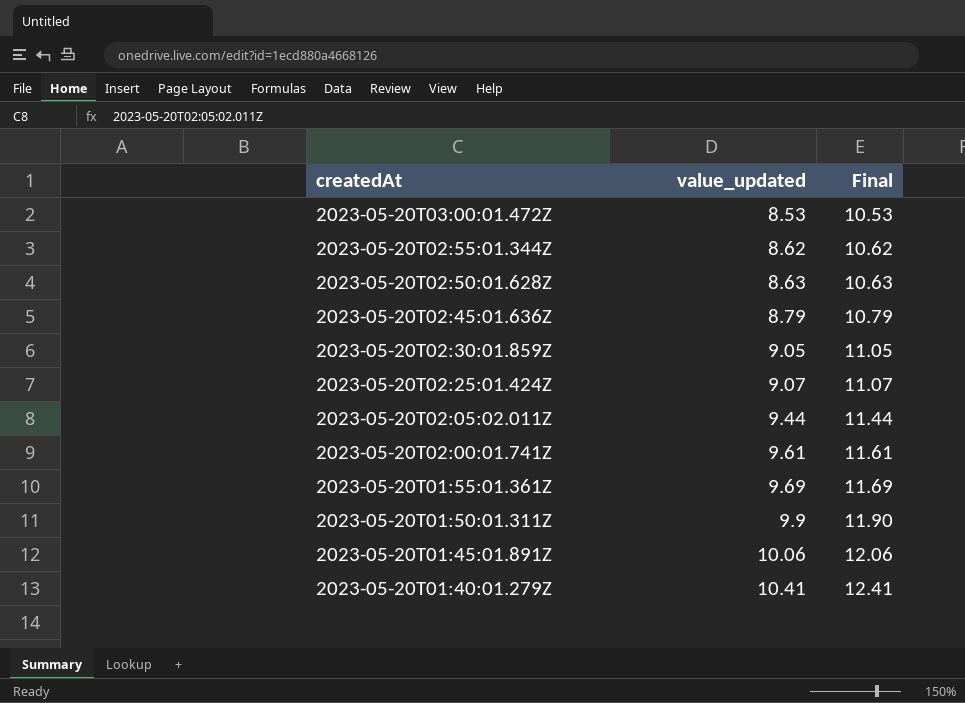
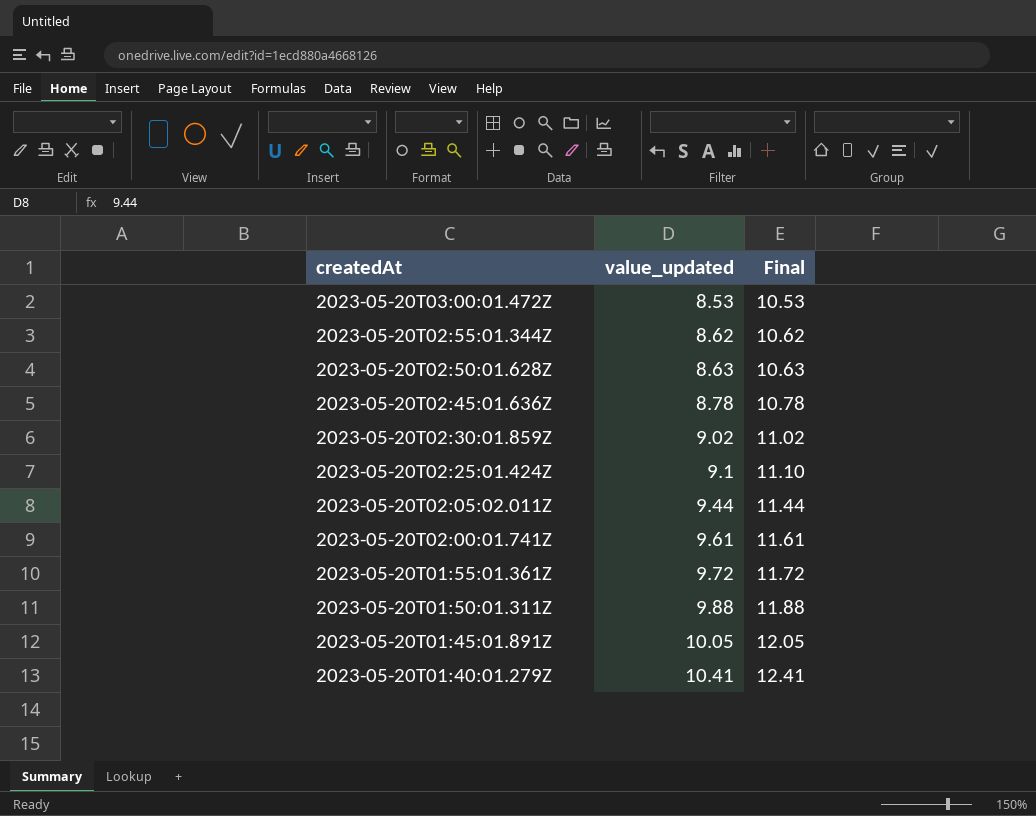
2023-05-20T02:45:01.636Z | value_updated: 8.79 -> 8.78
2023-05-20T02:45:01.636Z | Final: 10.79 -> 10.78
2023-05-20T02:30:01.859Z | value_updated: 9.05 -> 9.02
2023-05-20T02:30:01.859Z | Final: 11.05 -> 11.02
2023-05-20T02:25:01.424Z | value_updated: 9.07 -> 9.1
2023-05-20T02:25:01.424Z | Final: 11.07 -> 11.10
2023-05-20T01:55:01.361Z | value_updated: 9.69 -> 9.72
2023-05-20T01:55:01.361Z | Final: 11.69 -> 11.72
2023-05-20T01:50:01.311Z | value_updated: 9.9 -> 9.88
2023-05-20T01:50:01.311Z | Final: 11.90 -> 11.88
2023-05-20T01:45:01.891Z | value_updated: 10.06 -> 10.05
2023-05-20T01:45:01.891Z | Final: 12.06 -> 12.05

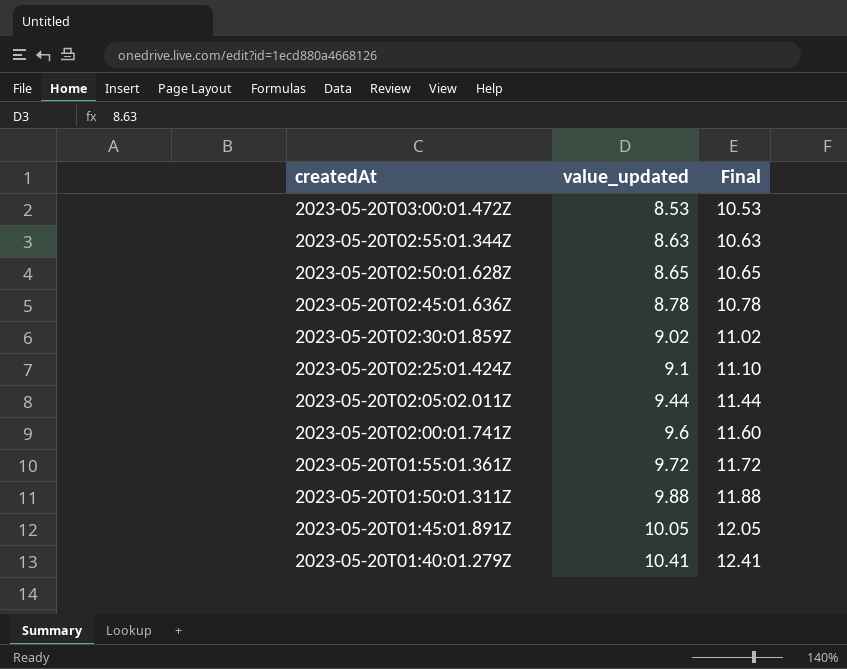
2023-05-20T02:55:01.344Z | value_updated: 8.62 -> 8.63
2023-05-20T02:55:01.344Z | Final: 10.62 -> 10.63
2023-05-20T02:50:01.628Z | value_updated: 8.63 -> 8.65
2023-05-20T02:50:01.628Z | Final: 10.63 -> 10.65
2023-05-20T02:00:01.741Z | value_updated: 9.61 -> 9.6
2023-05-20T02:00:01.741Z | Final: 11.61 -> 11.60

